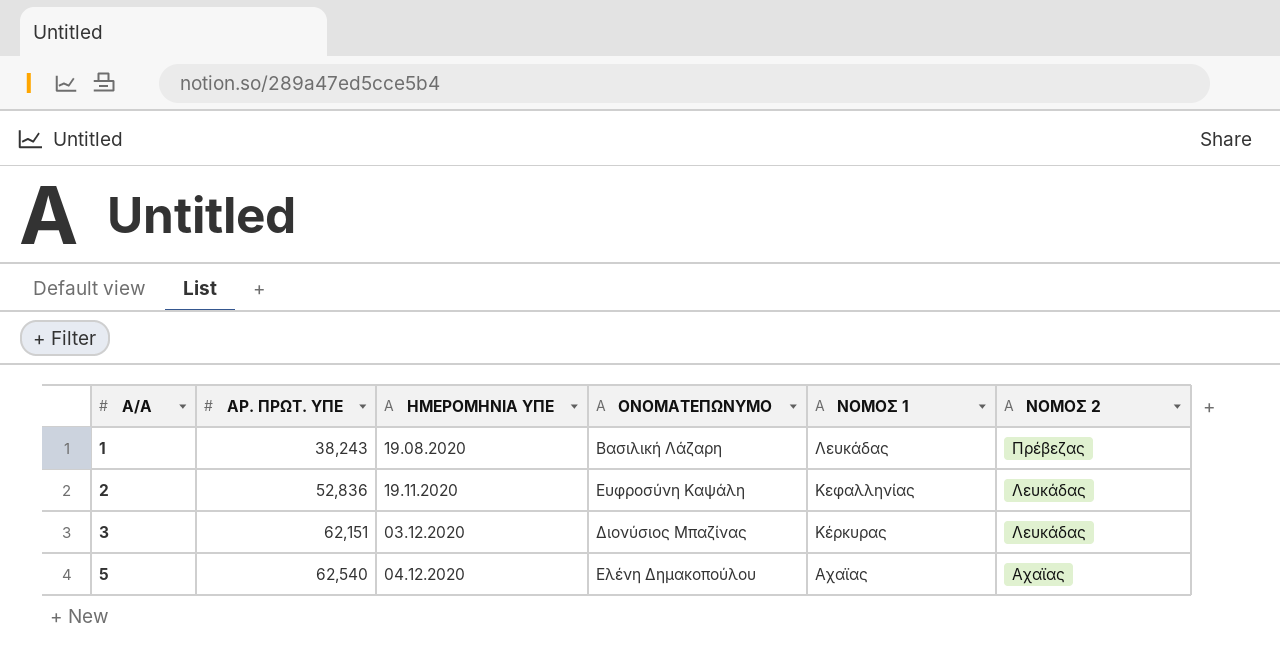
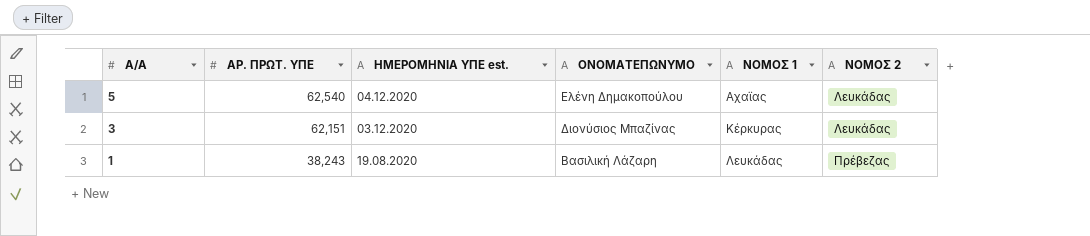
row order: Α/Α ascending -> Α/Α descending
column name: ΗΜΕΡΟΜΗΝΙΑ ΥΠΕ -> ΗΜΕΡΟΜΗΝΙΑ ΥΠΕ est.
row 2: 52,836 | 19.11.2020 | Ευφροσύνη Καψάλη | Κεφαλληνίας | Λευκάδας -> none
5 | ΝΟΜΟΣ 2: Αχαϊας -> Λευκάδας

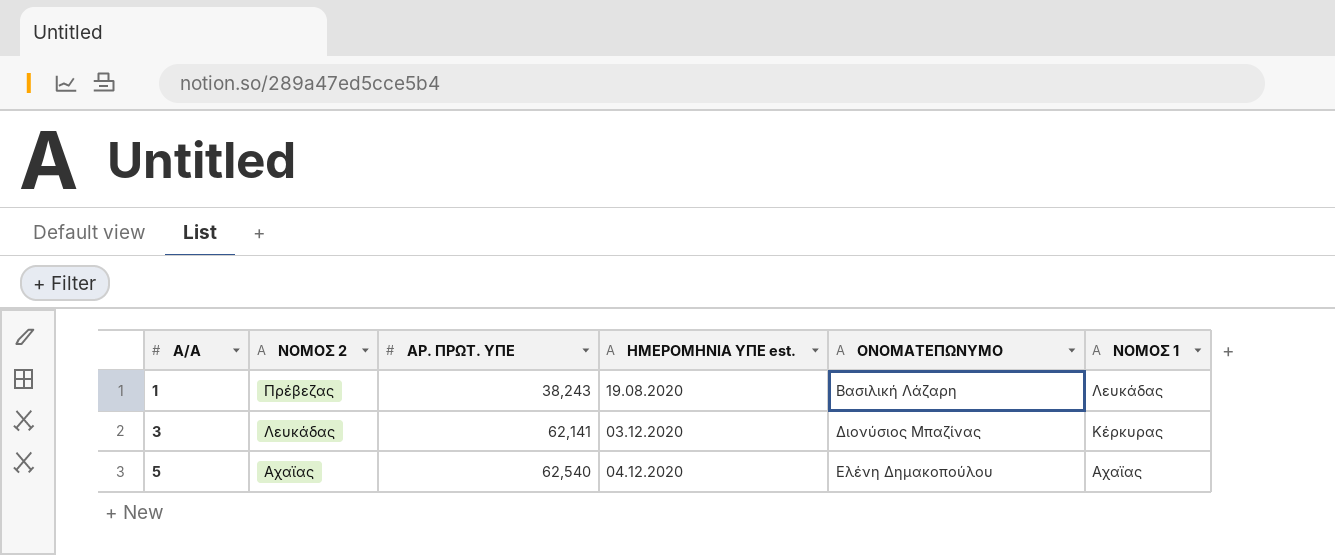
row order: Α/Α descending -> Α/Α ascending
column ΝΟΜΟΣ 2 | position: 6 -> 2
3 | ΑΡ. ΠΡΩΤ. ΥΠΕ: 62,151 -> 62,141
5 | ΝΟΜΟΣ 2: Λευκάδας -> Αχαϊας

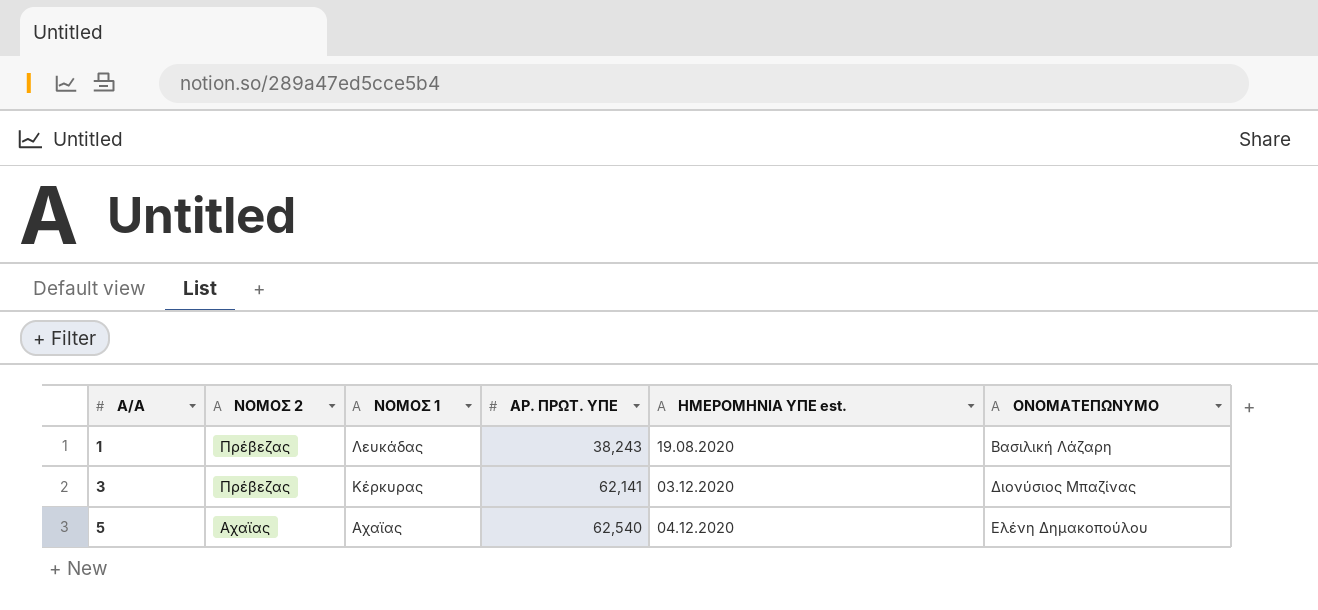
column ΝΟΜΟΣ 1 | position: 6 -> 3
3 | ΝΟΜΟΣ 2: Λευκάδας -> Πρέβεζας

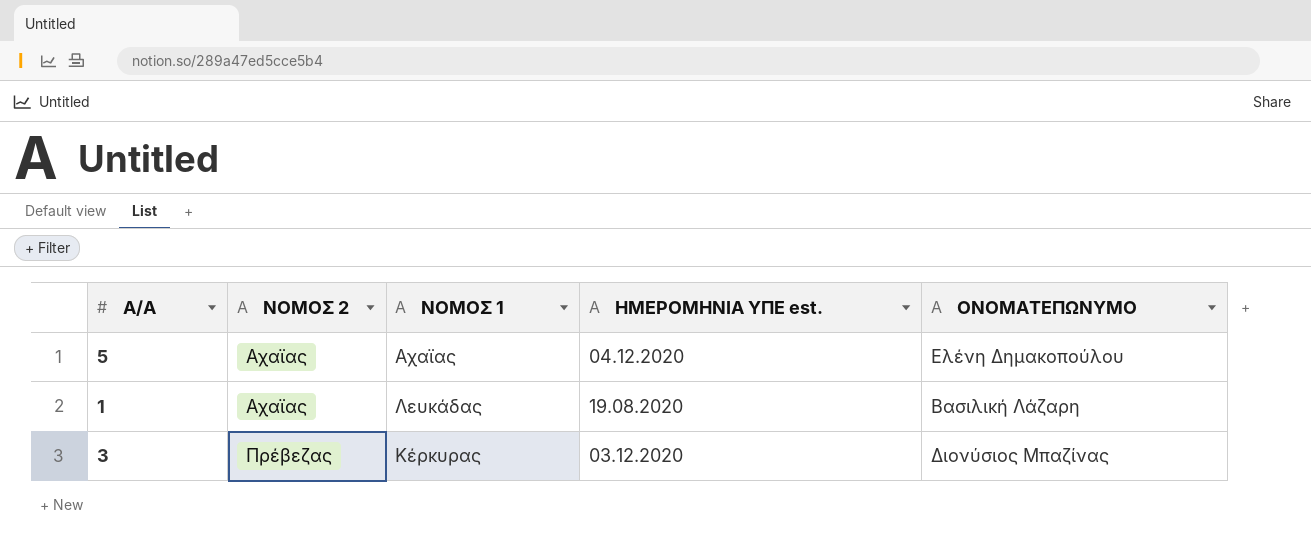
row order: Α/Α ascending -> ΝΟΜΟΣ 2 ascending
column ΑΡ. ΠΡΩΤ. ΥΠΕ | position: 4 -> none
1 | ΝΟΜΟΣ 2: Πρέβεζας -> Αχαϊας

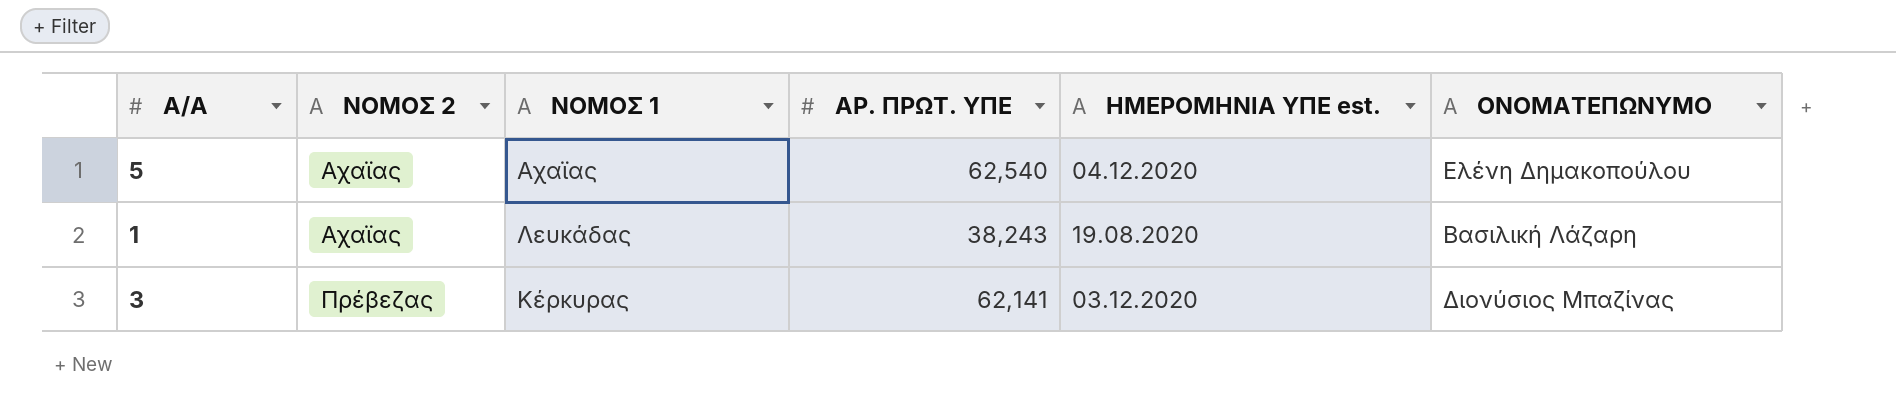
column ΑΡ. ΠΡΩΤ. ΥΠΕ | position: none -> 4

